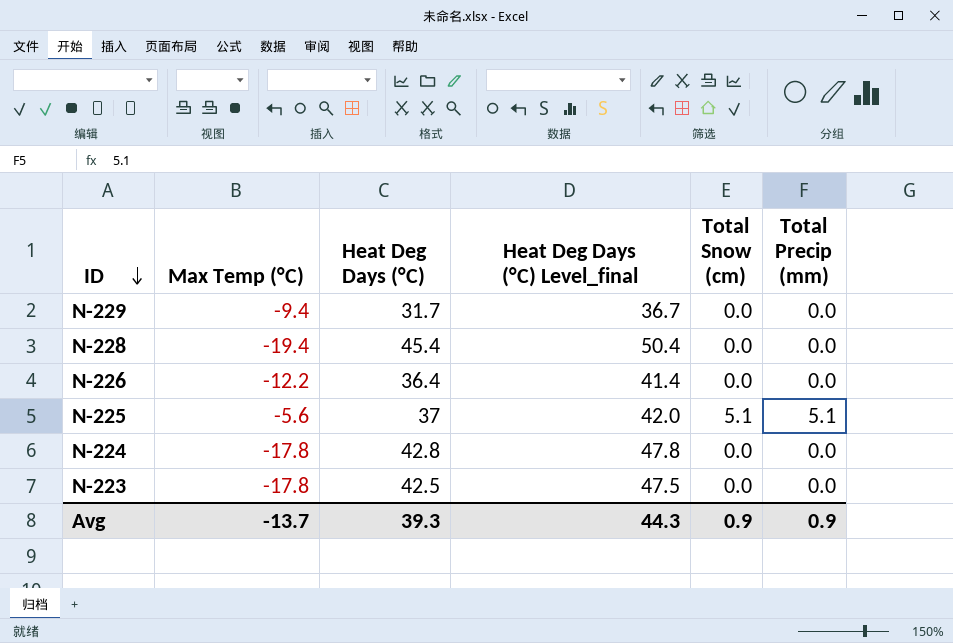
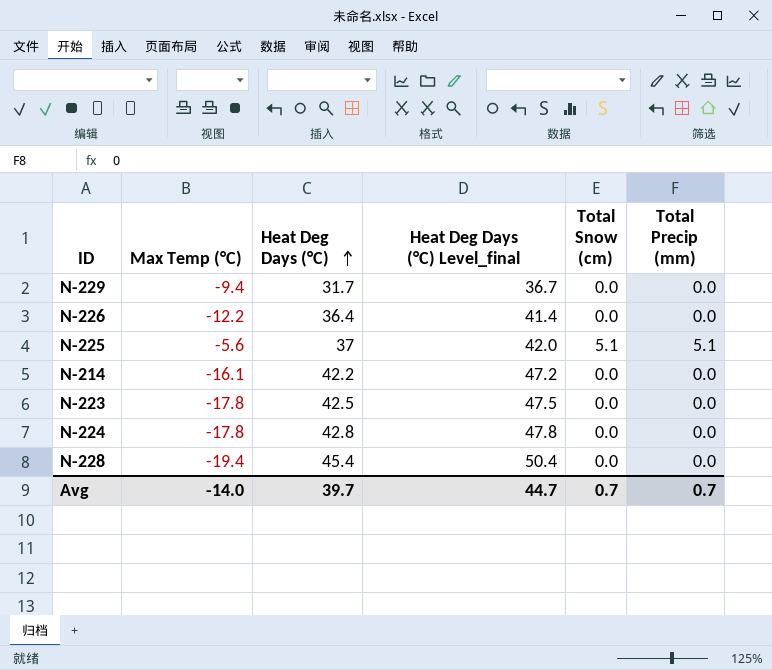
row order: ID descending -> Heat Deg Days (°C) ascending
row N-214: none -> -16.1 | 42.2 | 47.2 | 0.0 | 0.0
Avg | Max Temp (°C): -13.7 -> -14.0
Avg | Heat Deg Days (°C): 39.3 -> 39.7
Avg | Heat Deg Days (°C) Level_final: 44.3 -> 44.7
Avg | Total Snow (cm): 0.9 -> 0.7
Avg | Total Precip (mm): 0.9 -> 0.7

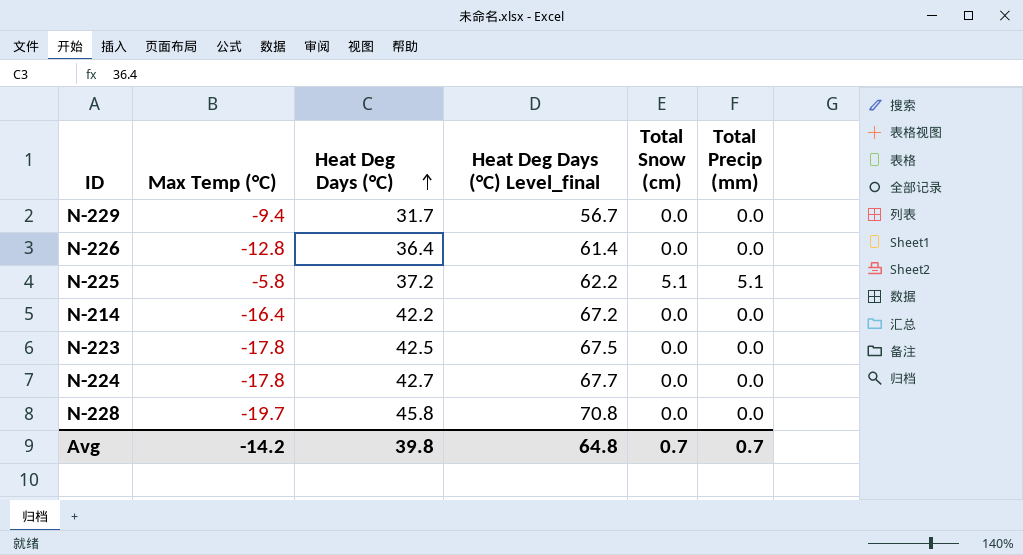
column Heat Deg Days (°C) Level_final | formula: [Heat Deg Days (°C)] + 5 -> [Heat Deg Days (°C)] + 25
N-226 | Max Temp (°C): -12.2 -> -12.8
N-225 | Max Temp (°C): -5.6 -> -5.8
N-225 | Heat Deg Days (°C): 37 -> 37.2
N-214 | Max Temp (°C): -16.1 -> -16.4
N-224 | Heat Deg Days (°C): 42.8 -> 42.7
N-228 | Max Temp (°C): -19.4 -> -19.7
N-228 | Heat Deg Days (°C): 45.4 -> 45.8
Avg | Max Temp (°C): -14.0 -> -14.2
Avg | Heat Deg Days (°C): 39.7 -> 39.8
Avg | Heat Deg Days (°C) Level_final: 44.7 -> 64.8

